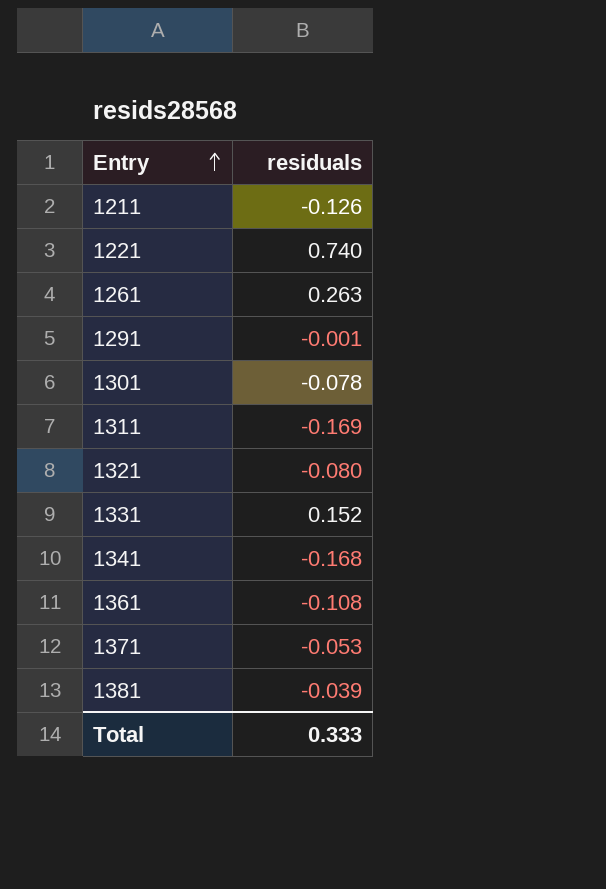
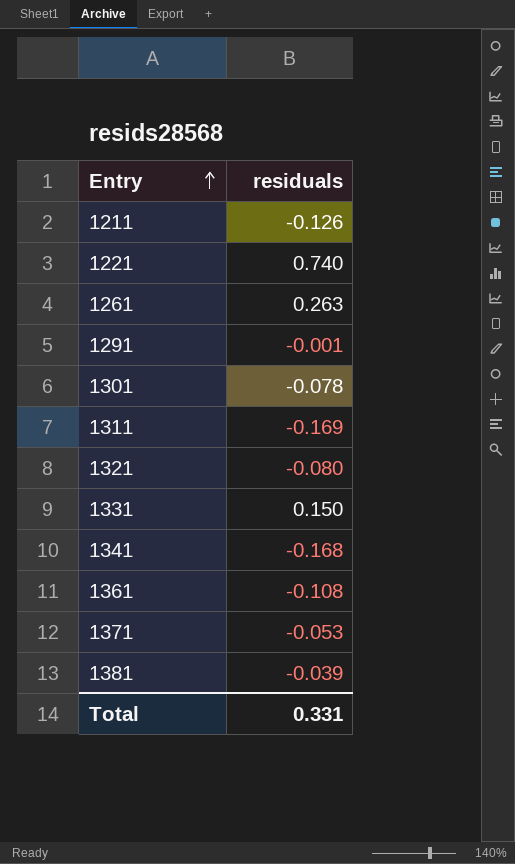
1331 | residuals: 0.152 -> 0.150
Total | residuals: 0.333 -> 0.331

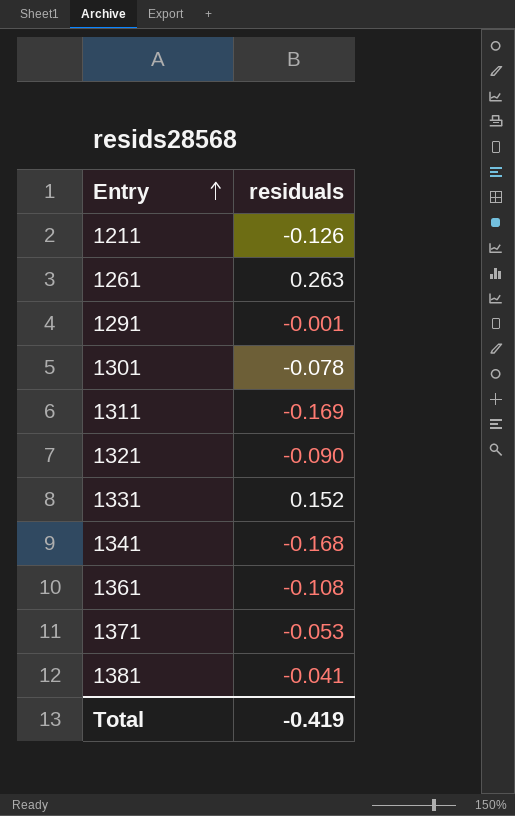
row 1221: 0.740 -> none
1321 | residuals: -0.080 -> -0.090
1331 | residuals: 0.150 -> 0.152
1381 | residuals: -0.039 -> -0.041
Total | residuals: 0.331 -> -0.419

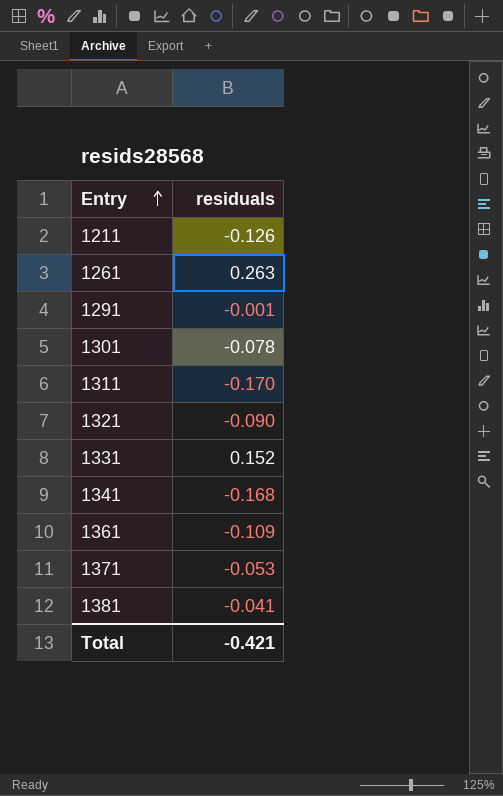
1311 | residuals: -0.169 -> -0.170
1361 | residuals: -0.108 -> -0.109
Total | residuals: -0.419 -> -0.421

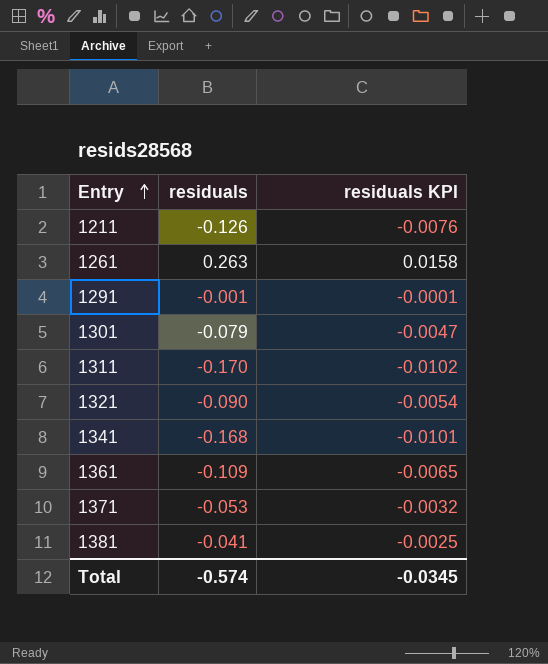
column residuals KPI | formula: none -> [residuals] * 0.06
row 1331: 0.152 -> none
1301 | residuals: -0.078 -> -0.079
Total | residuals: -0.421 -> -0.574

